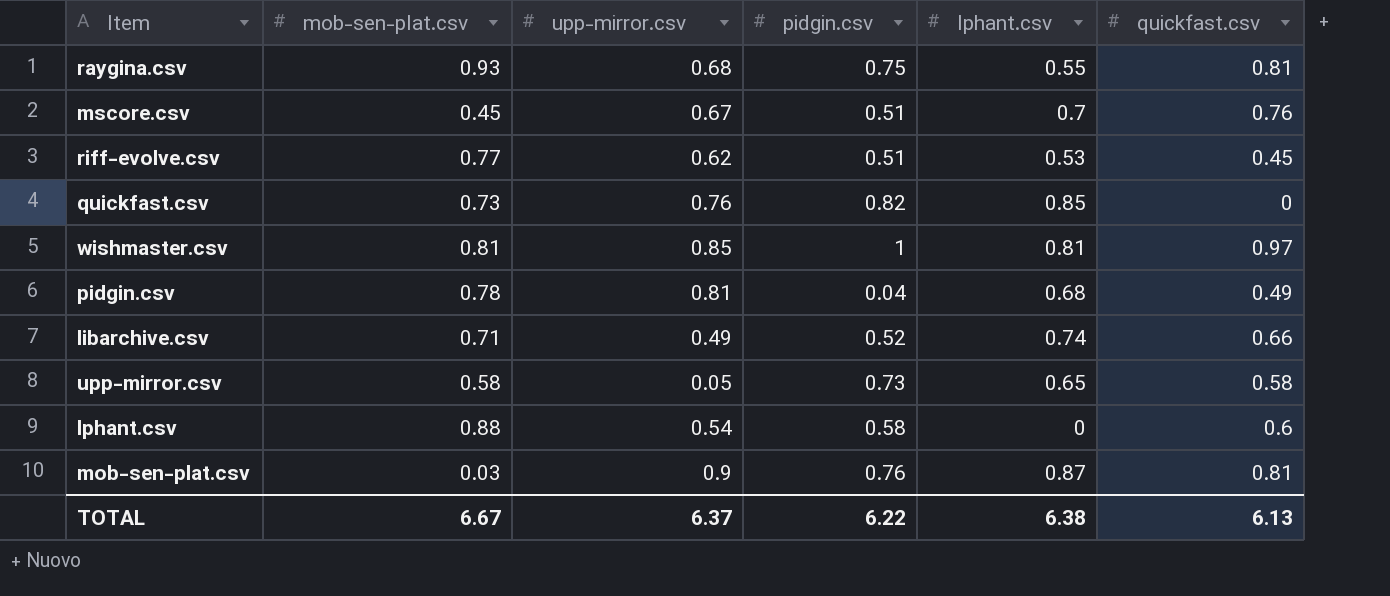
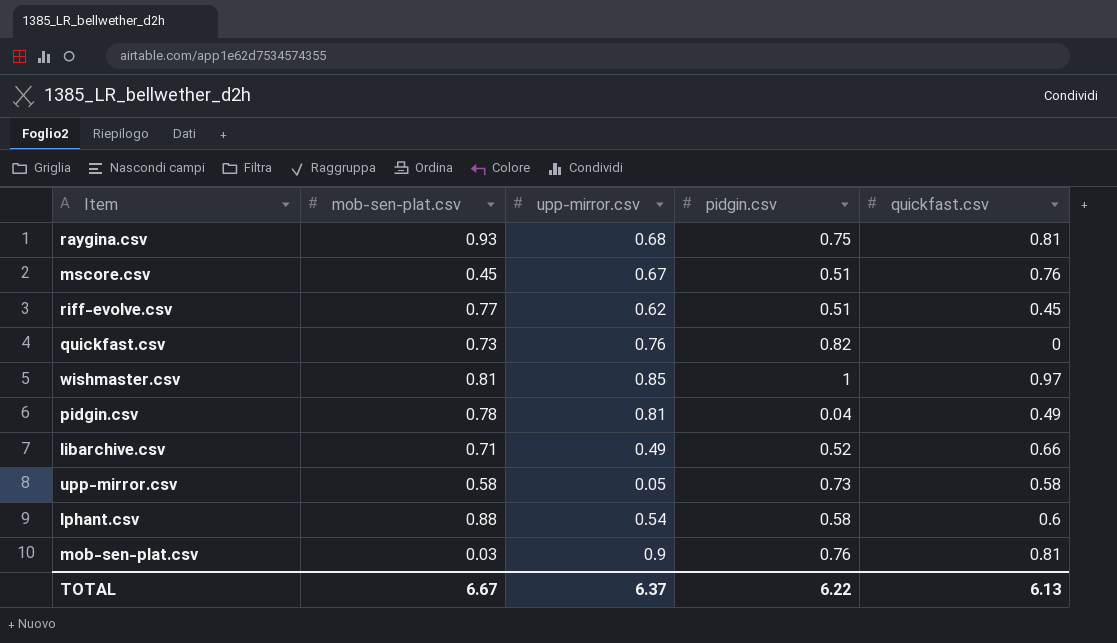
column lphant.csv | position: 5 -> none

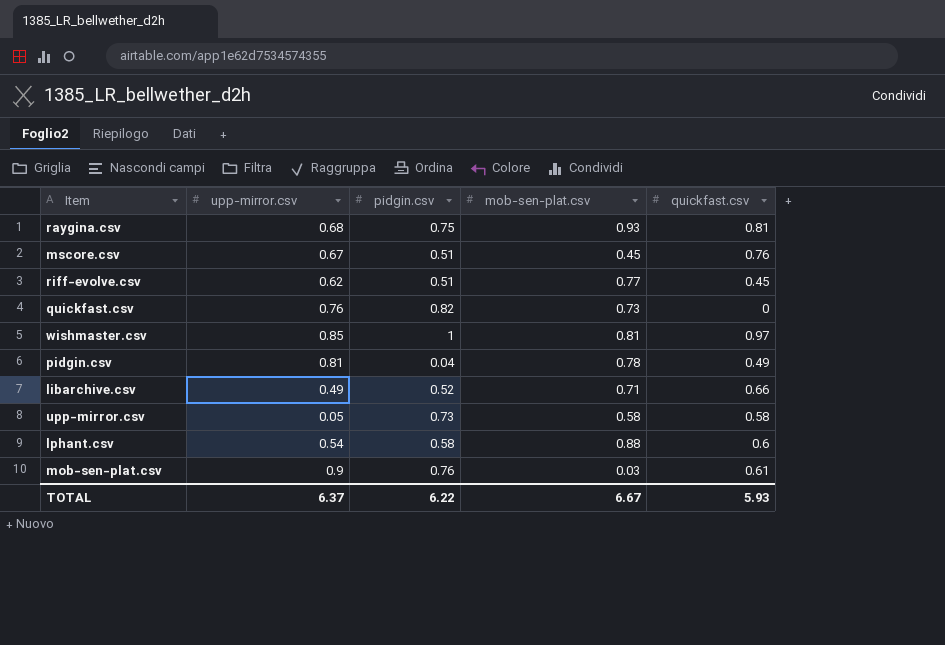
column mob-sen-plat.csv | position: 2 -> 4
mob-sen-plat.csv | quickfast.csv: 0.81 -> 0.61
TOTAL | quickfast.csv: 6.13 -> 5.93

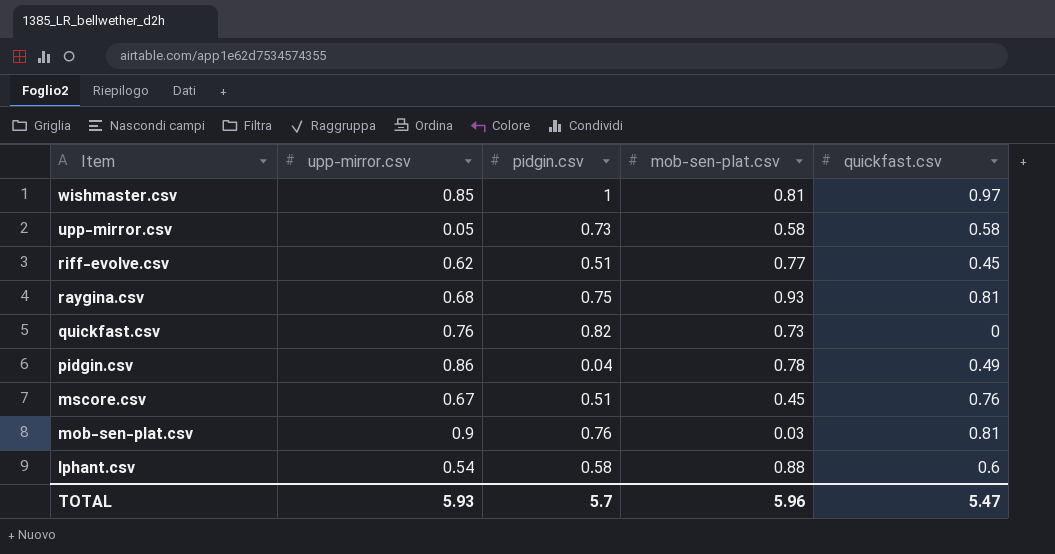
row order: none -> Item descending
row libarchive.csv: 0.49 | 0.52 | 0.71 | 0.66 -> none
pidgin.csv | upp-mirror.csv: 0.81 -> 0.86
mob-sen-plat.csv | quickfast.csv: 0.61 -> 0.81
TOTAL | upp-mirror.csv: 6.37 -> 5.93
TOTAL | pidgin.csv: 6.22 -> 5.7
TOTAL | mob-sen-plat.csv: 6.67 -> 5.96
TOTAL | quickfast.csv: 5.93 -> 5.47

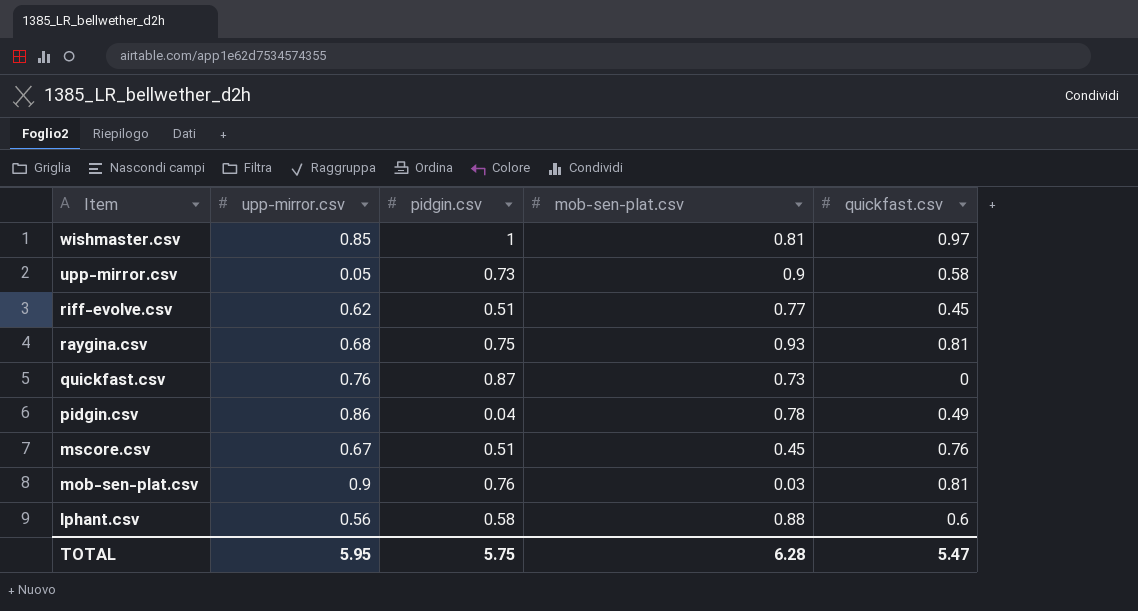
upp-mirror.csv | mob-sen-plat.csv: 0.58 -> 0.9
quickfast.csv | pidgin.csv: 0.82 -> 0.87
lphant.csv | upp-mirror.csv: 0.54 -> 0.56
TOTAL | upp-mirror.csv: 5.93 -> 5.95
TOTAL | pidgin.csv: 5.7 -> 5.75
TOTAL | mob-sen-plat.csv: 5.96 -> 6.28

